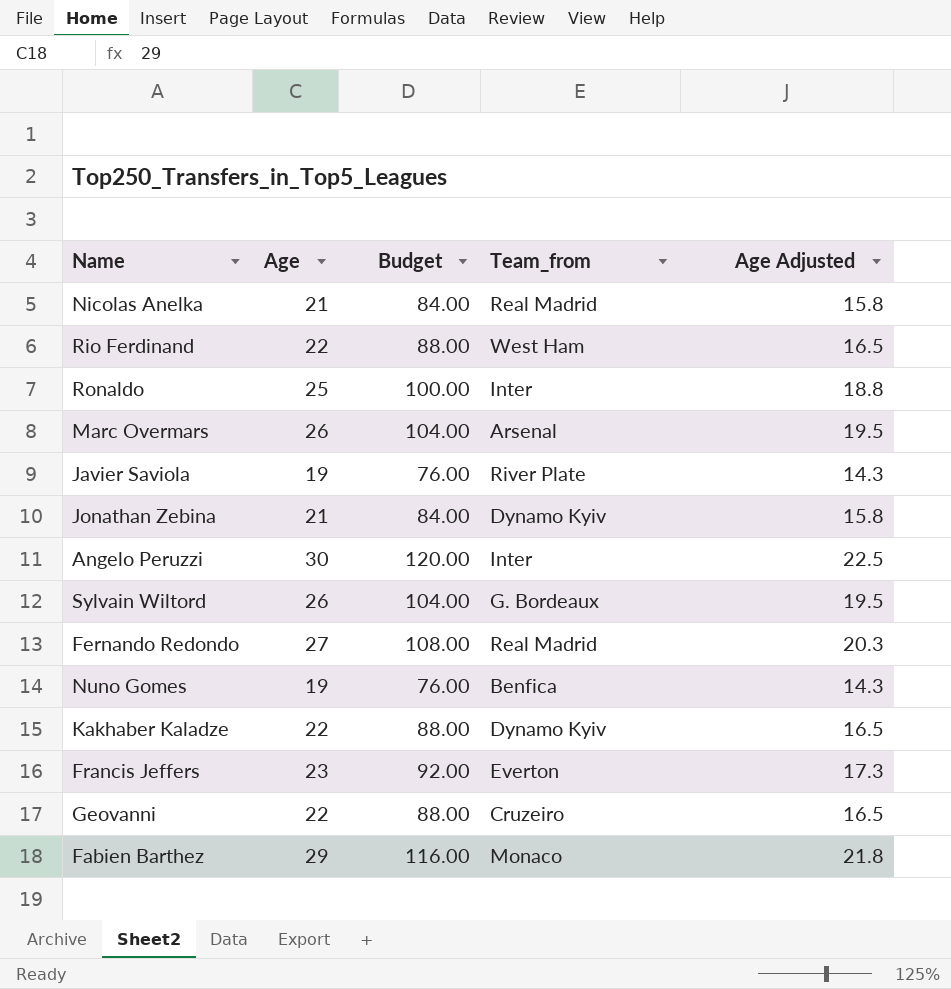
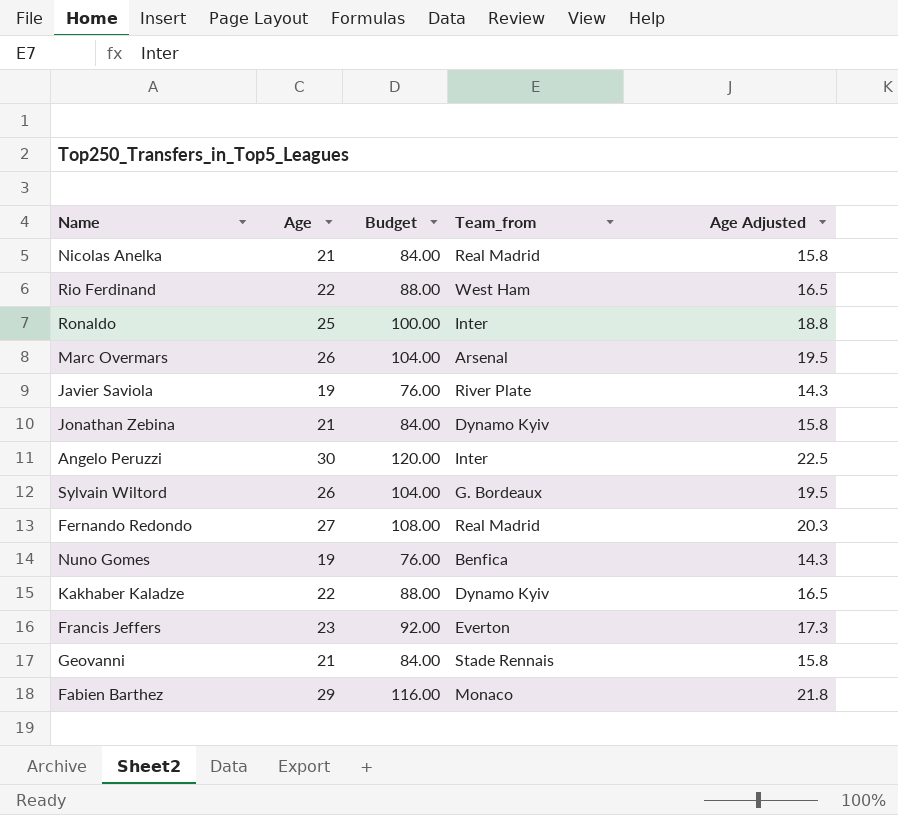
Geovanni | Age: 22 -> 21
Geovanni | Budget: 88.00 -> 84.00
Geovanni | Team_from: Cruzeiro -> Stade Rennais
Geovanni | Age Adjusted: 16.5 -> 15.8

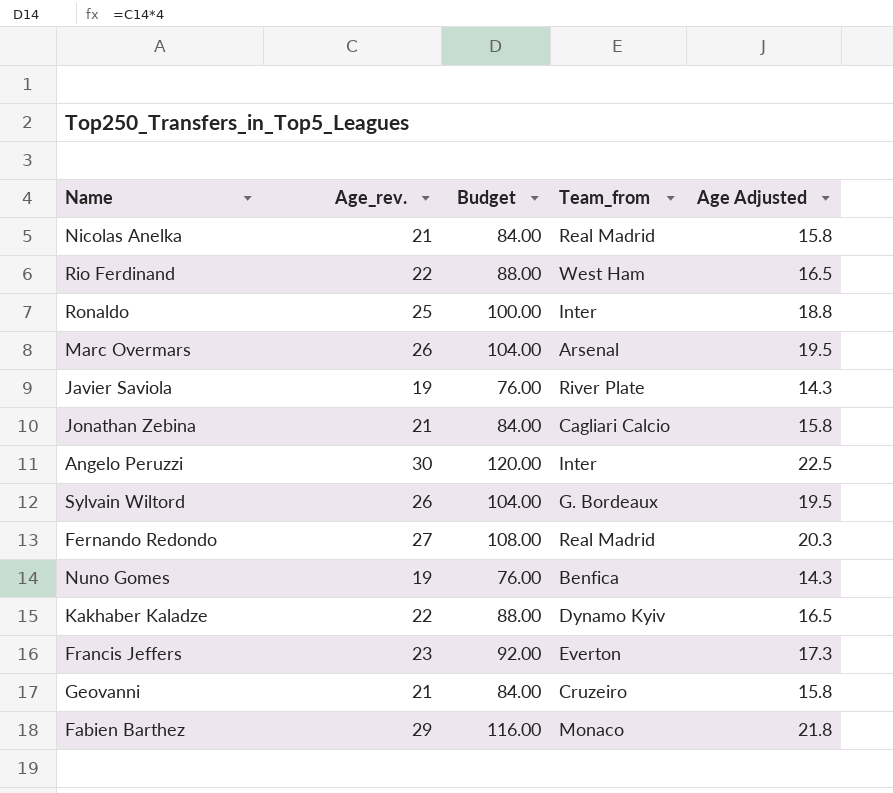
column name: Age -> Age_rev.
Jonathan Zebina | Team_from: Dynamo Kyiv -> Cagliari Calcio
Geovanni | Team_from: Stade Rennais -> Cruzeiro

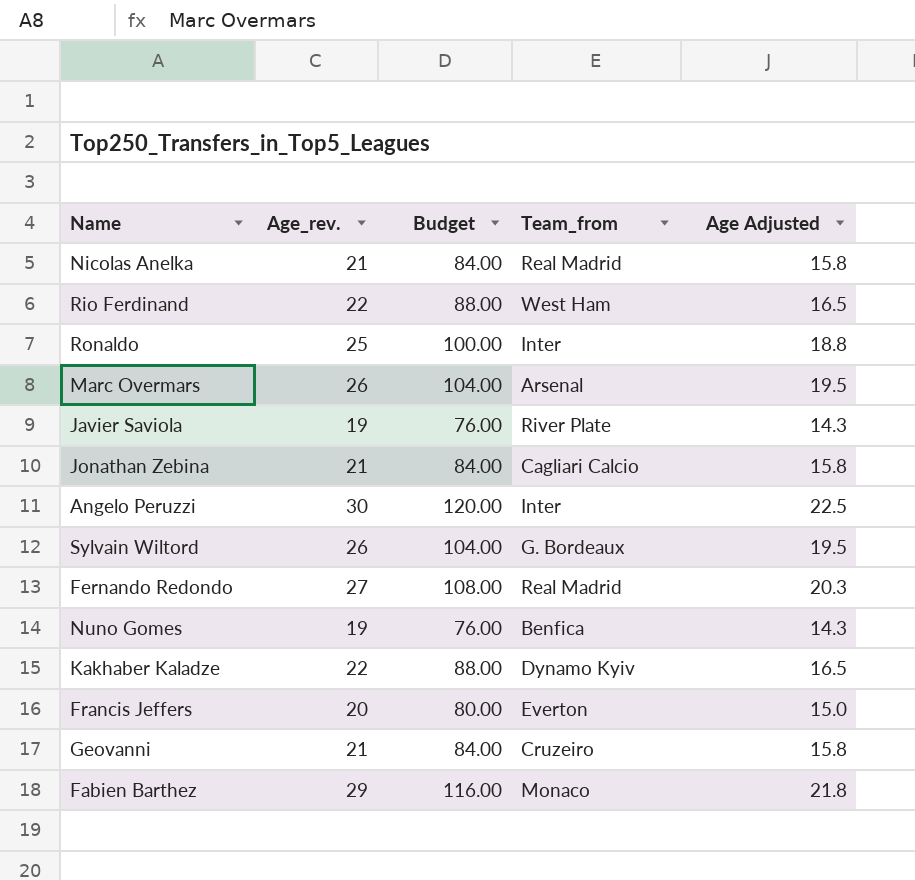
Francis Jeffers | Age_rev.: 23 -> 20
Francis Jeffers | Budget: 92.00 -> 80.00
Francis Jeffers | Age Adjusted: 17.3 -> 15.0

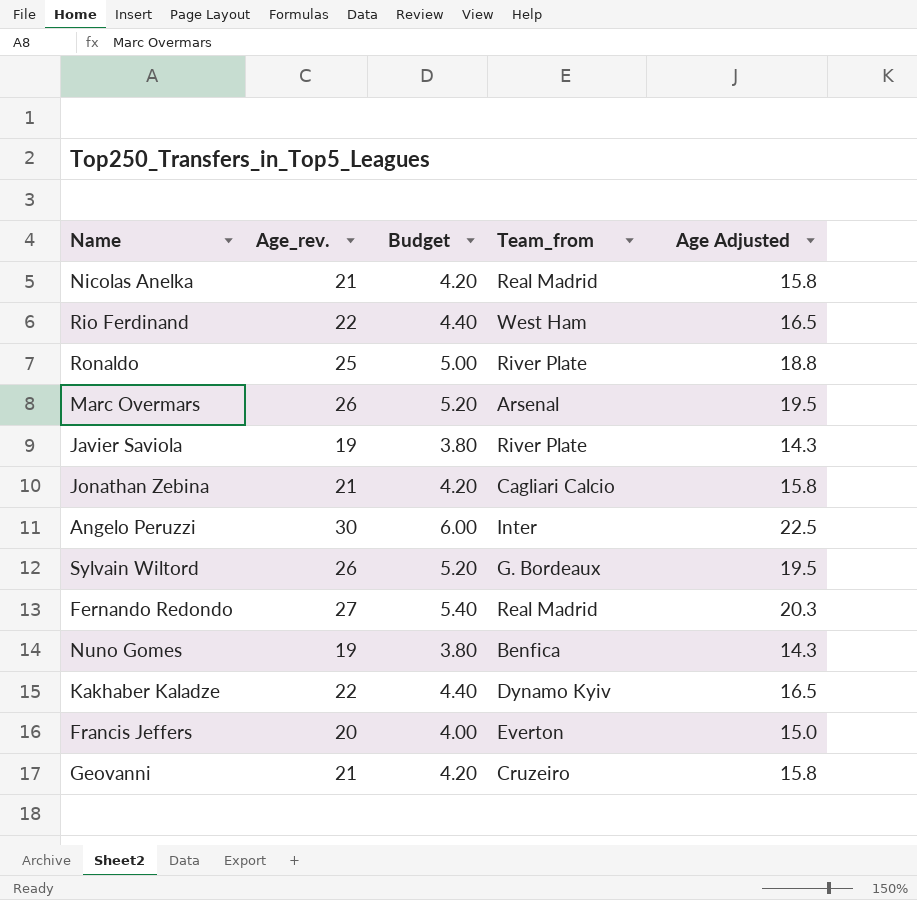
column Budget | formula: [Age_rev.] * 4 -> [Age_rev.] * 0.2
row Fabien Barthez: 29 | 116.00 | Monaco | 21.8 -> none
Ronaldo | Team_from: Inter -> River Plate

